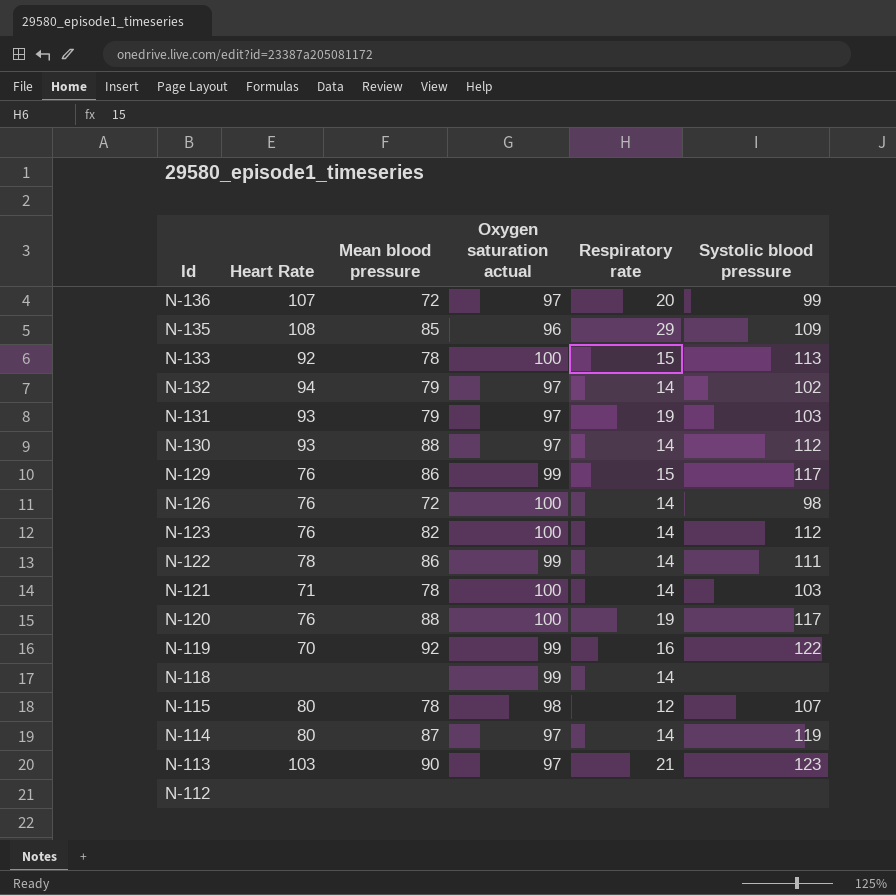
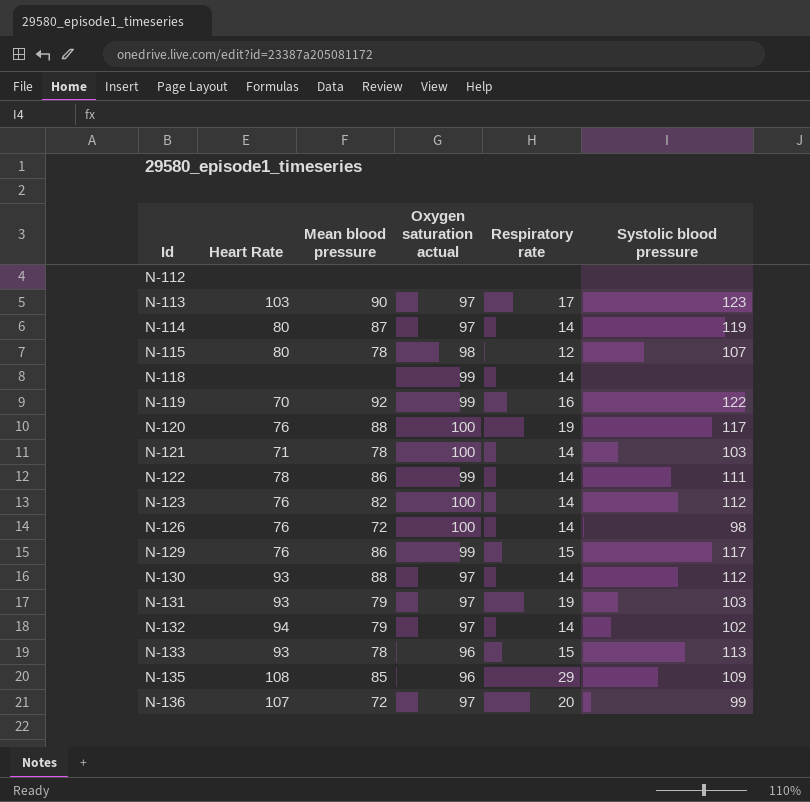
row order: Id descending -> Id ascending
N-113 | Respiratory rate: 21 -> 17
N-133 | Heart Rate: 92 -> 93
N-133 | Oxygen saturation actual: 100 -> 96

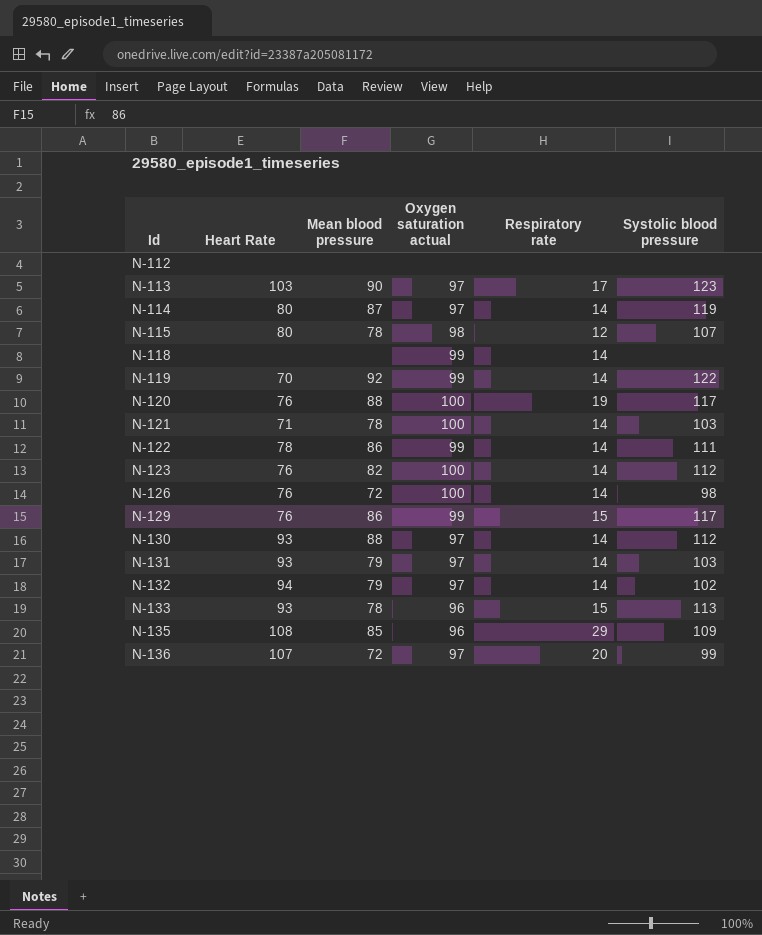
N-119 | Respiratory rate: 16 -> 14
N-131 | Respiratory rate: 19 -> 14

